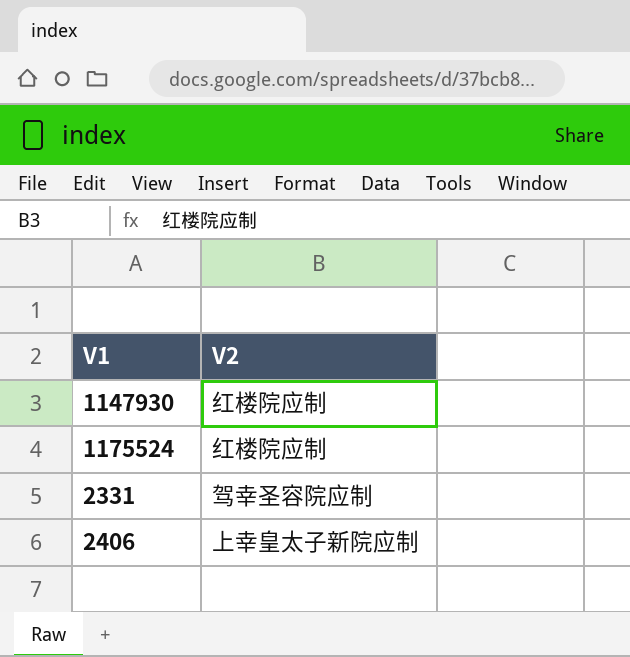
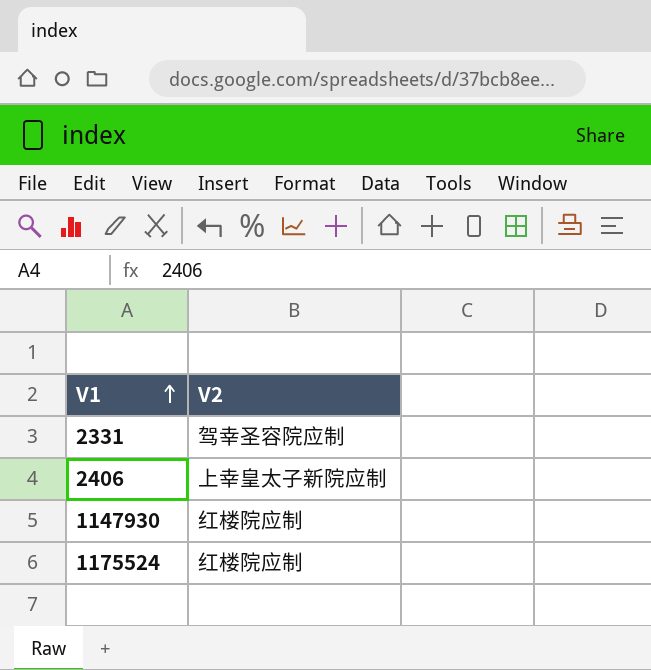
row order: none -> V1 ascending

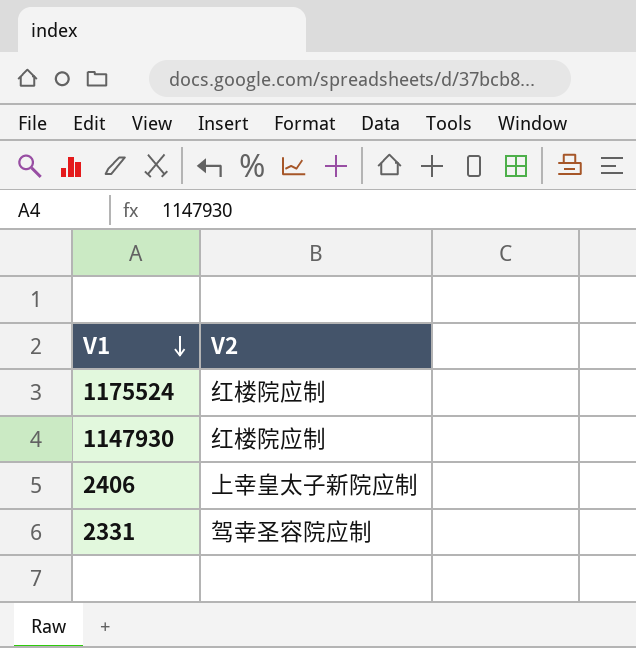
row order: V1 ascending -> V1 descending

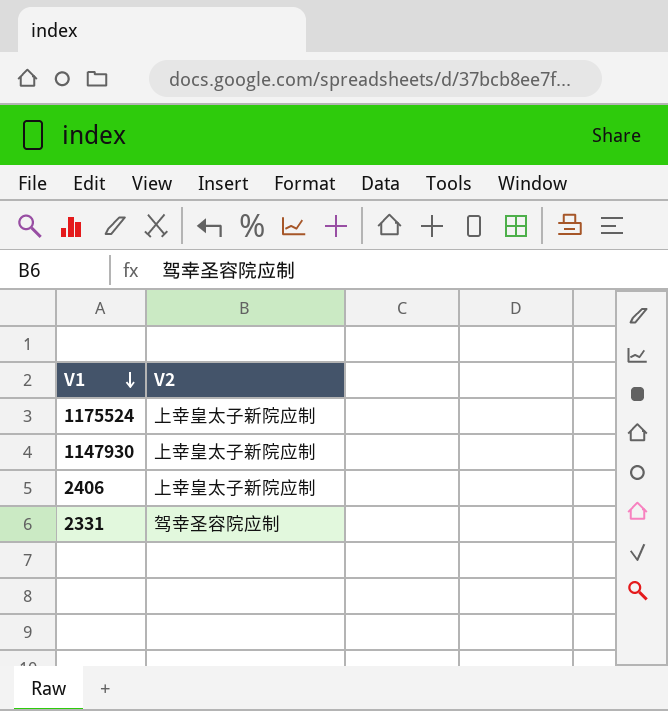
1175524 | V2: 红楼院应制 -> 上幸皇太子新院应制
1147930 | V2: 红楼院应制 -> 上幸皇太子新院应制

